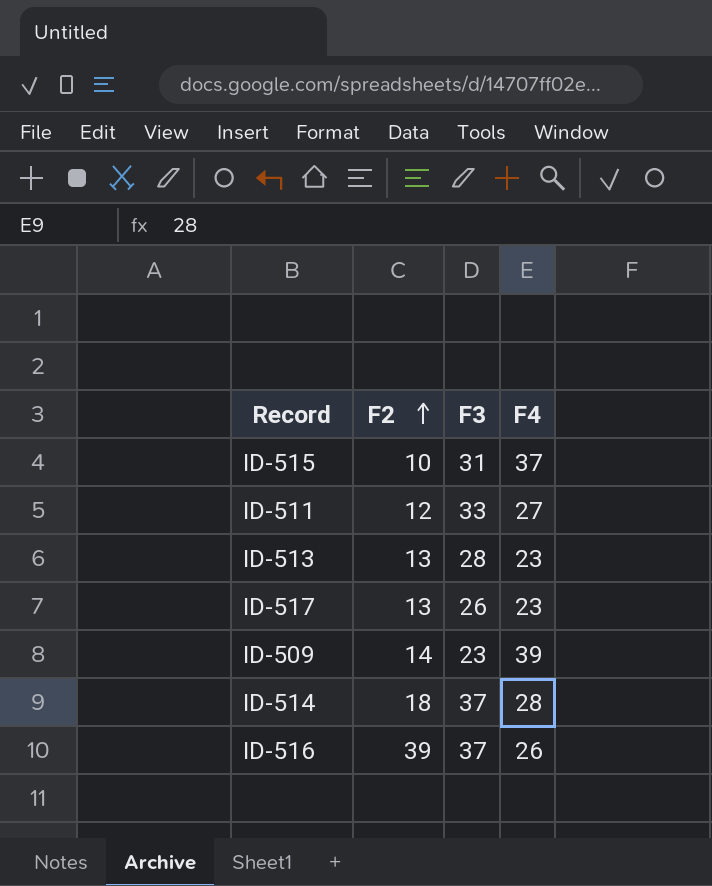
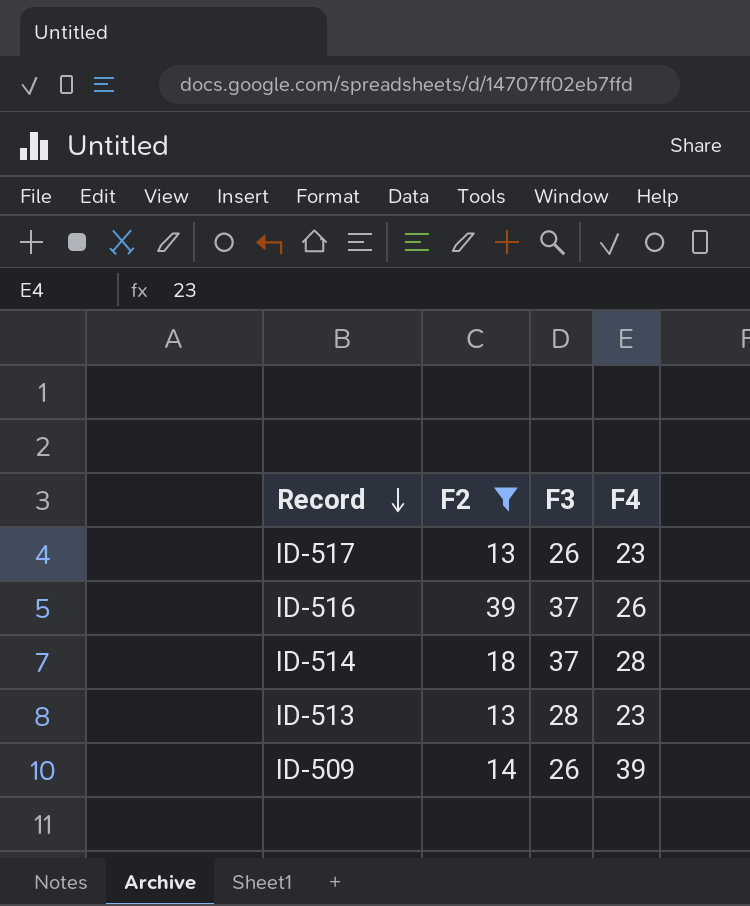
filter: none -> F2 >= 13
row order: F2 ascending -> Record descending
ID-509 | F3: 23 -> 26

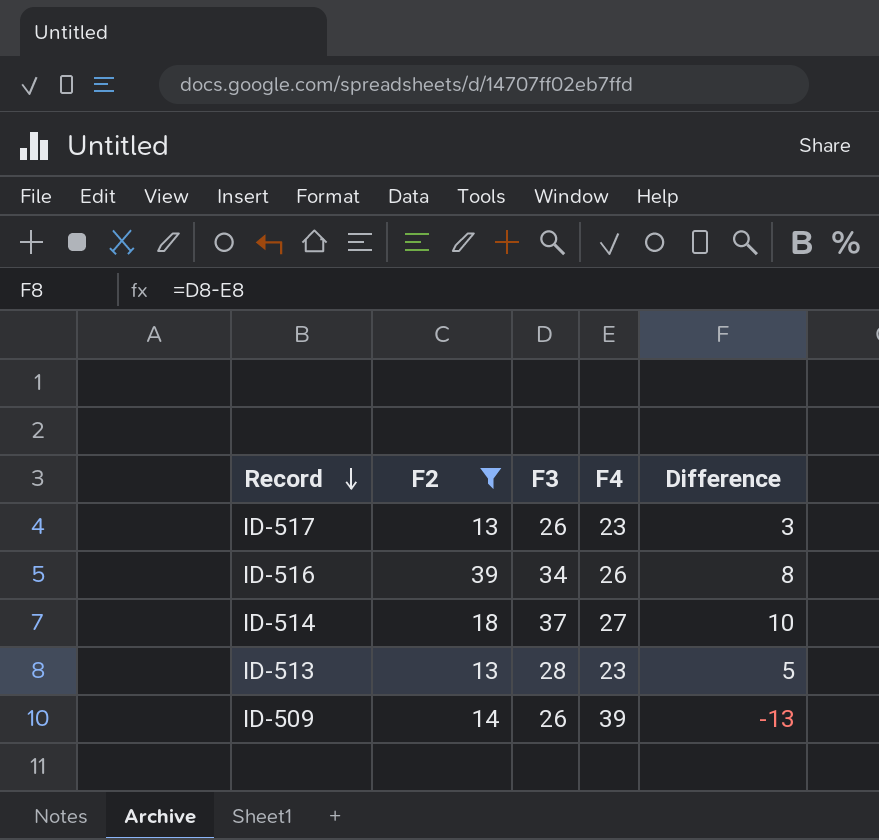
column Difference | formula: none -> [F3] - [F4]
ID-516 | F3: 37 -> 34
ID-514 | F4: 28 -> 27

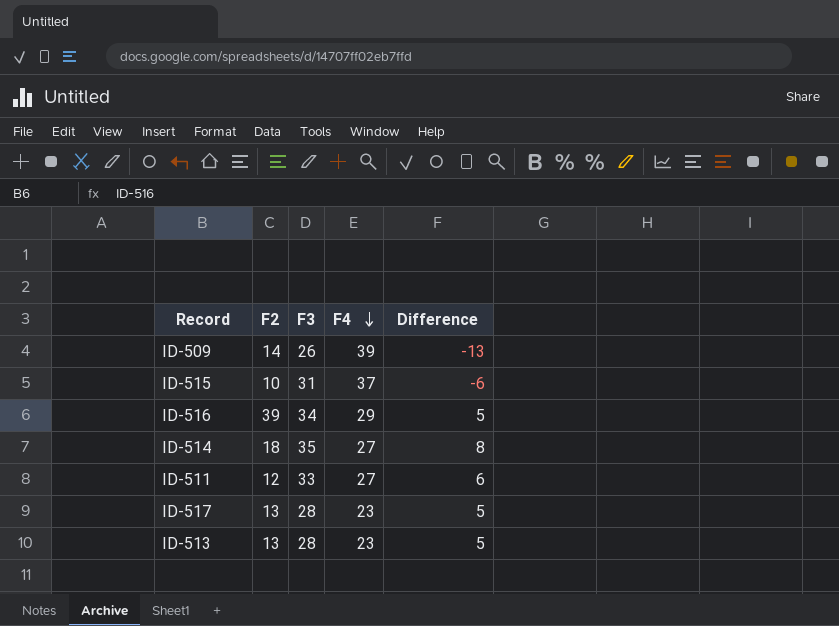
filter: F2 >= 13 -> none
row order: Record descending -> F4 descending
ID-516 | F4: 26 -> 29
ID-516 | Difference: 8 -> 5
ID-514 | F3: 37 -> 35
ID-514 | Difference: 10 -> 8
ID-517 | F3: 26 -> 28
ID-517 | Difference: 3 -> 5

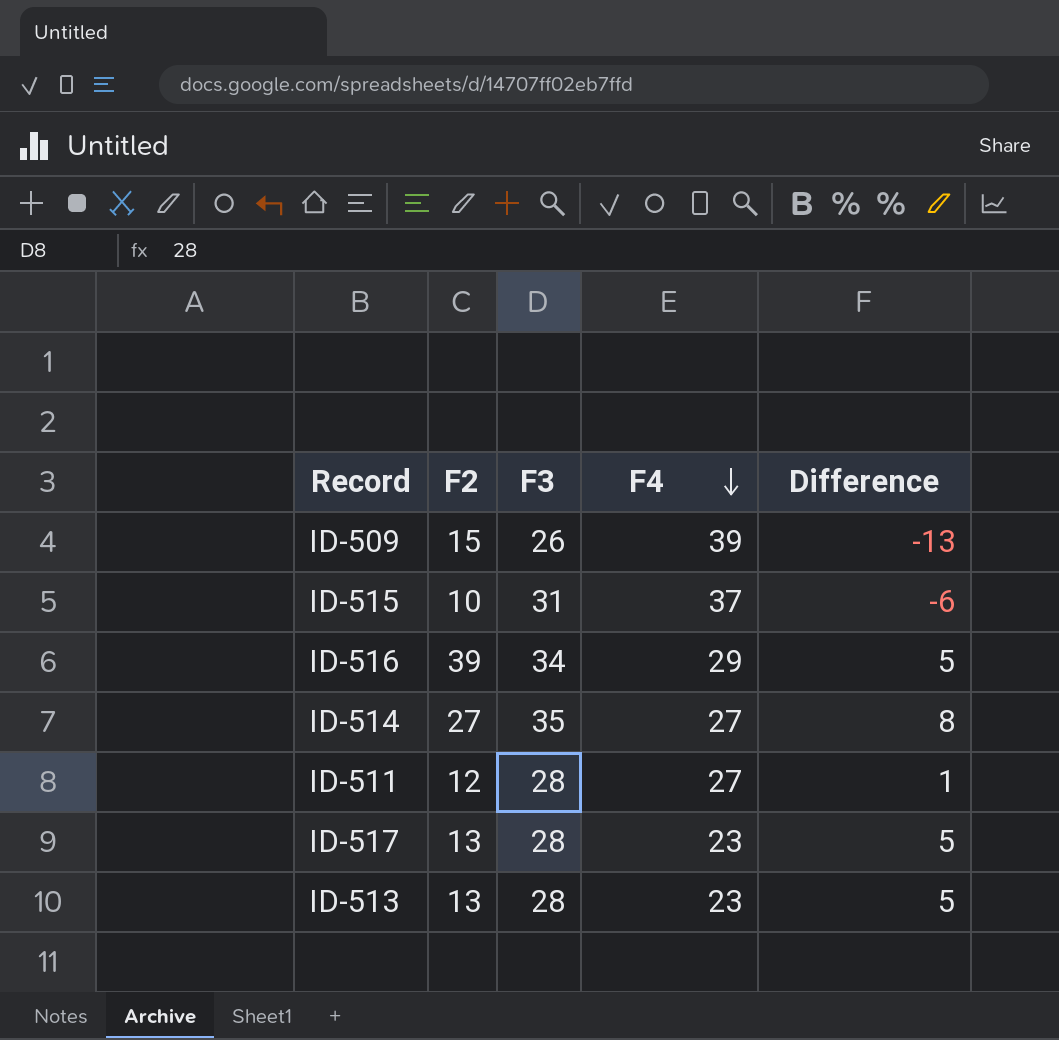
ID-509 | F2: 14 -> 15
ID-514 | F2: 18 -> 27
ID-511 | F3: 33 -> 28
ID-511 | Difference: 6 -> 1

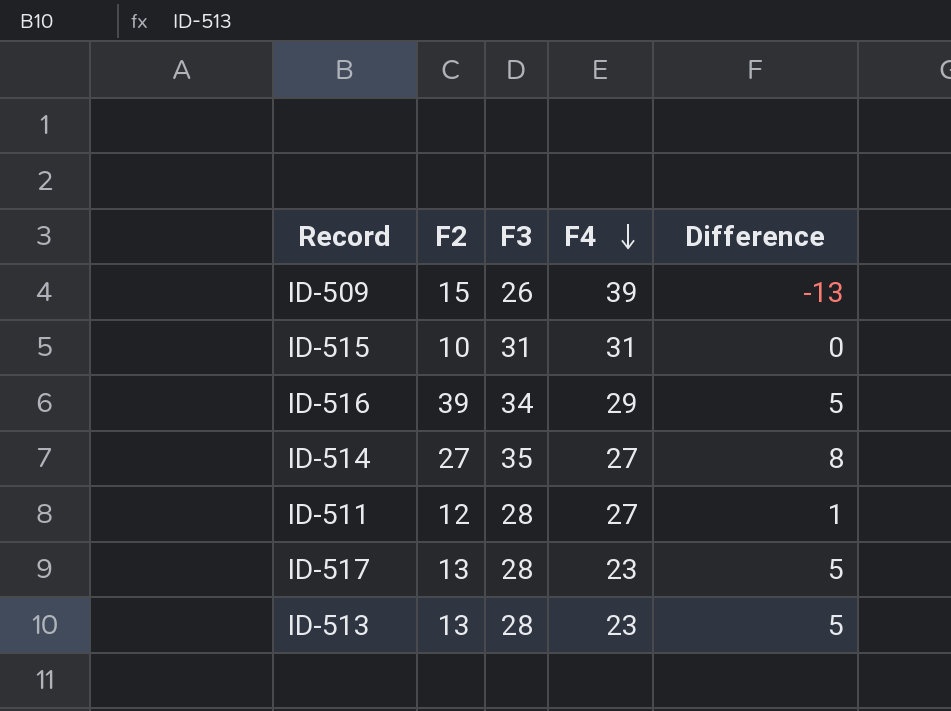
ID-515 | F4: 37 -> 31
ID-515 | Difference: -6 -> 0

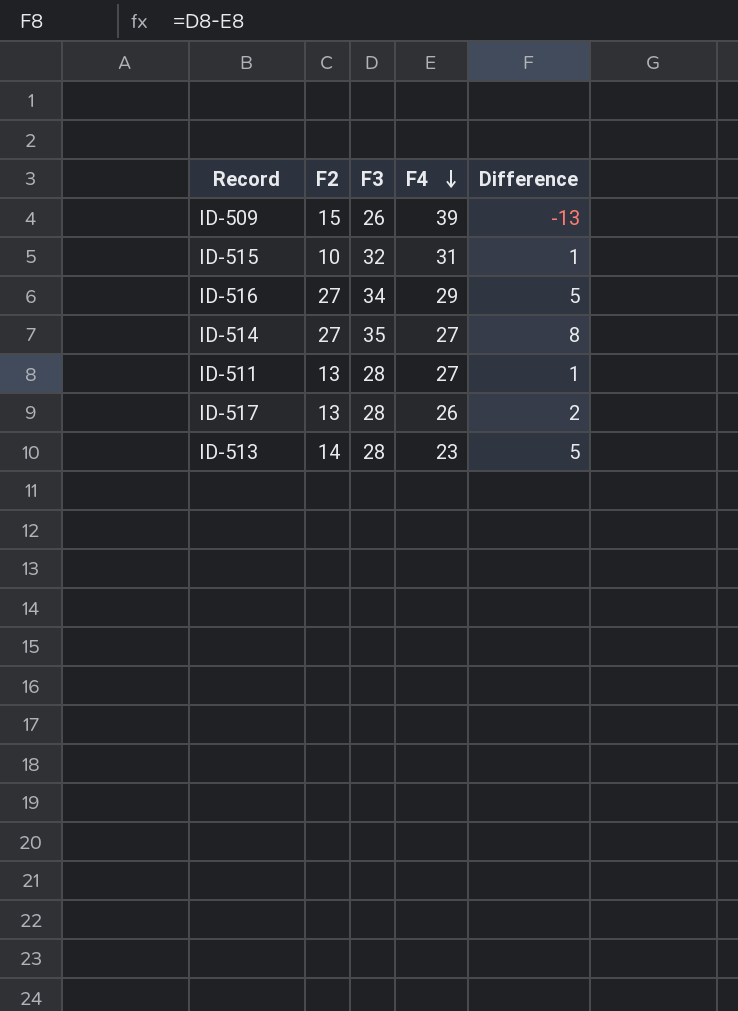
ID-515 | F3: 31 -> 32
ID-515 | Difference: 0 -> 1
ID-516 | F2: 39 -> 27
ID-511 | F2: 12 -> 13
ID-517 | F4: 23 -> 26
ID-517 | Difference: 5 -> 2
ID-513 | F2: 13 -> 14

